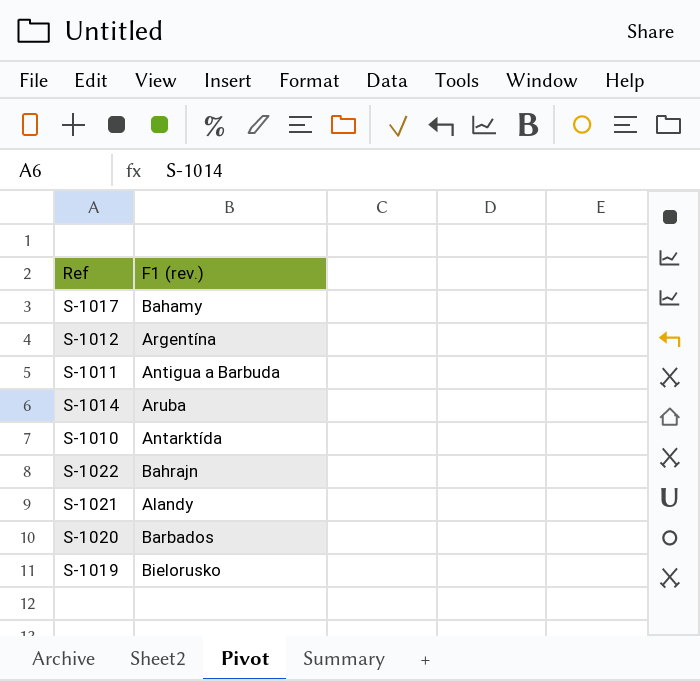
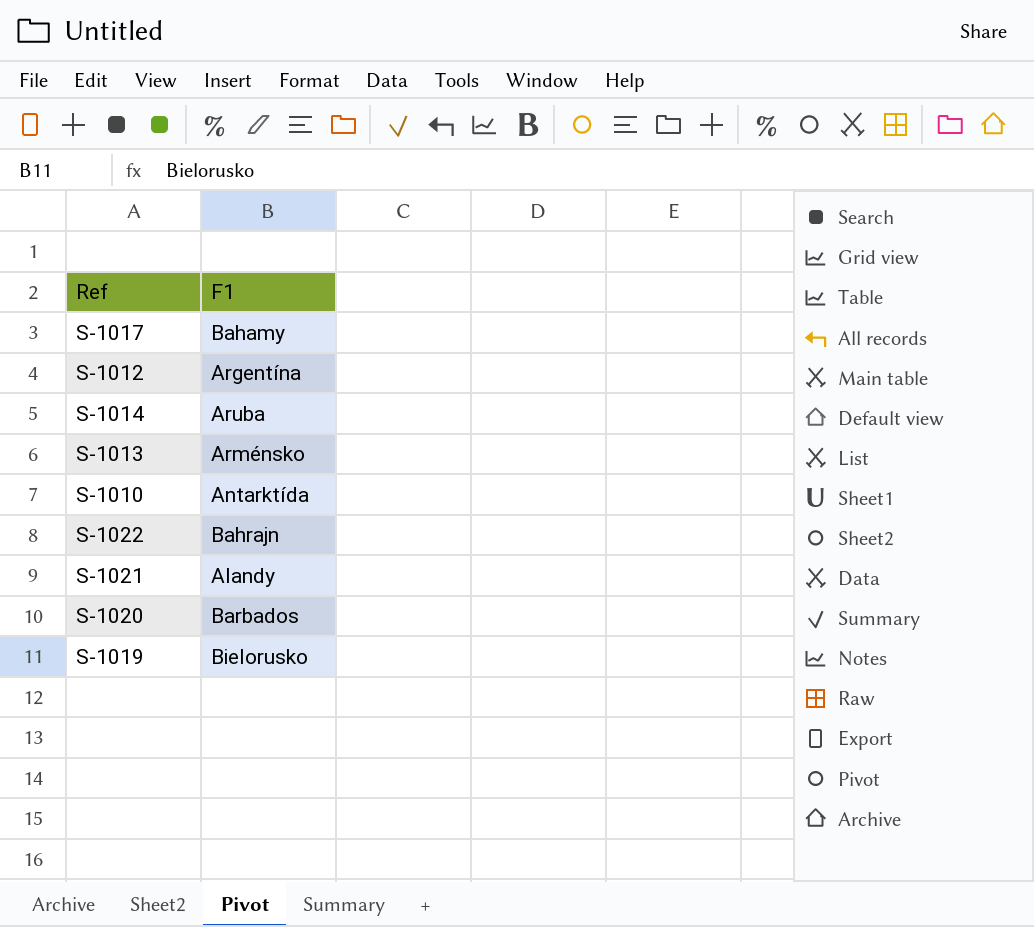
column name: F1 (rev.) -> F1
row S-1011: Antigua a Barbuda -> none
row S-1013: none -> Arménsko

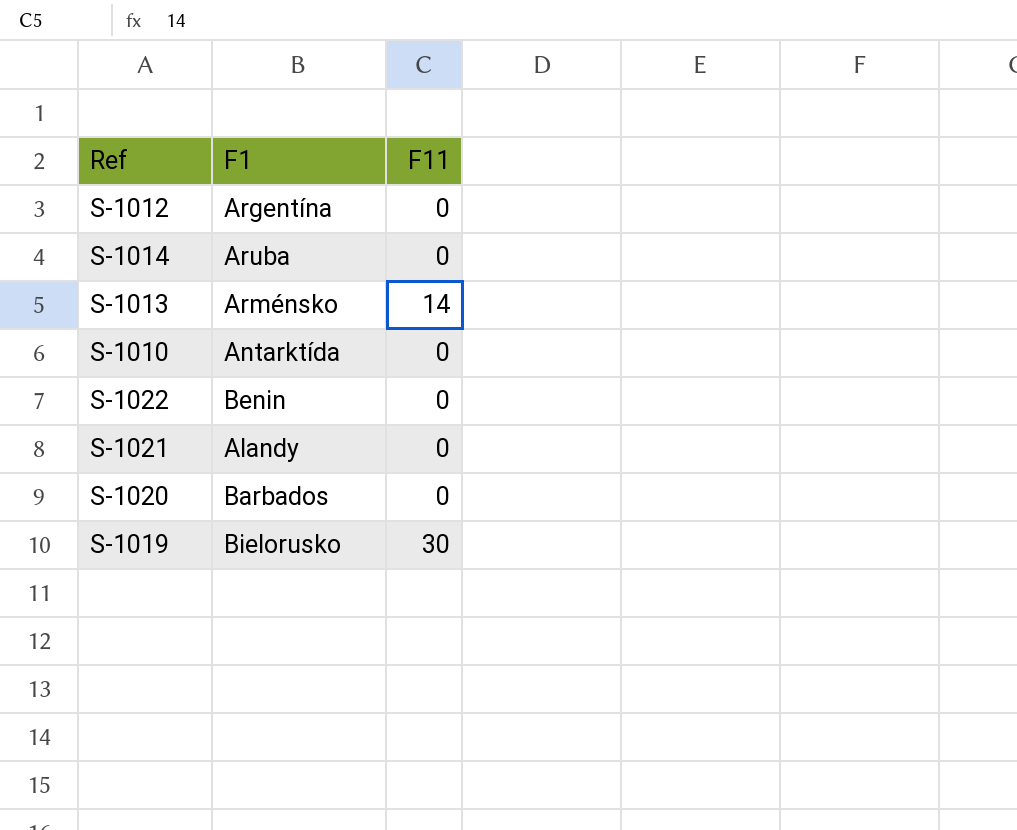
column F11 | position: none -> 3
row S-1017: Bahamy -> none
S-1022 | F1: Bahrajn -> Benin

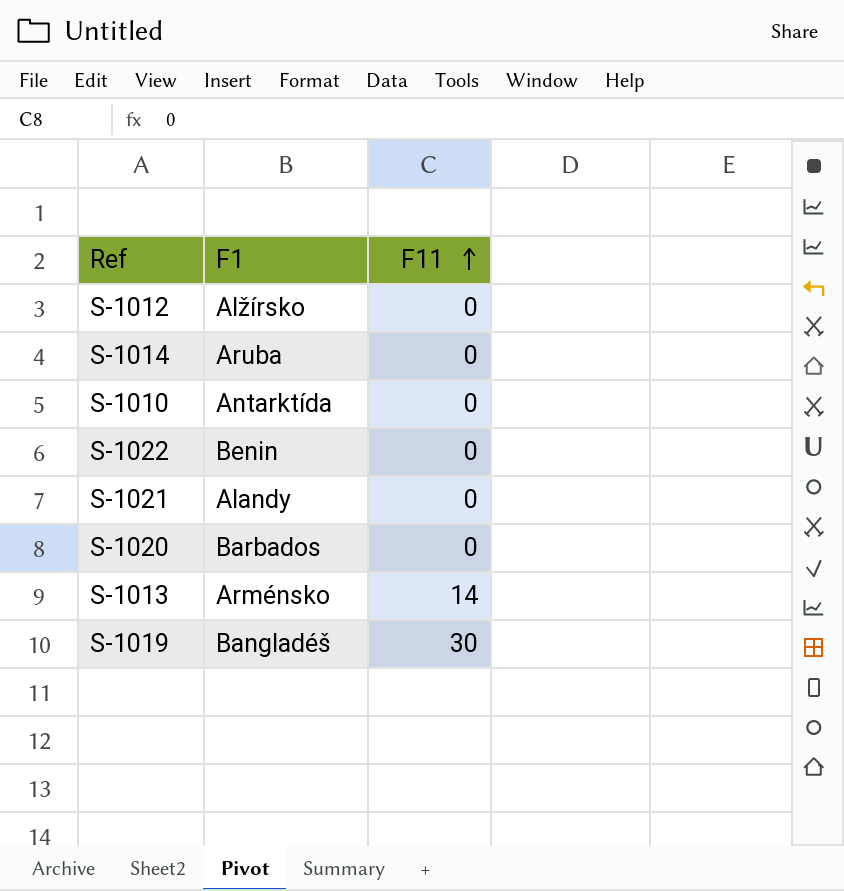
row order: none -> F11 ascending
S-1012 | F1: Argentína -> Alžírsko
S-1019 | F1: Bielorusko -> Bangladéš

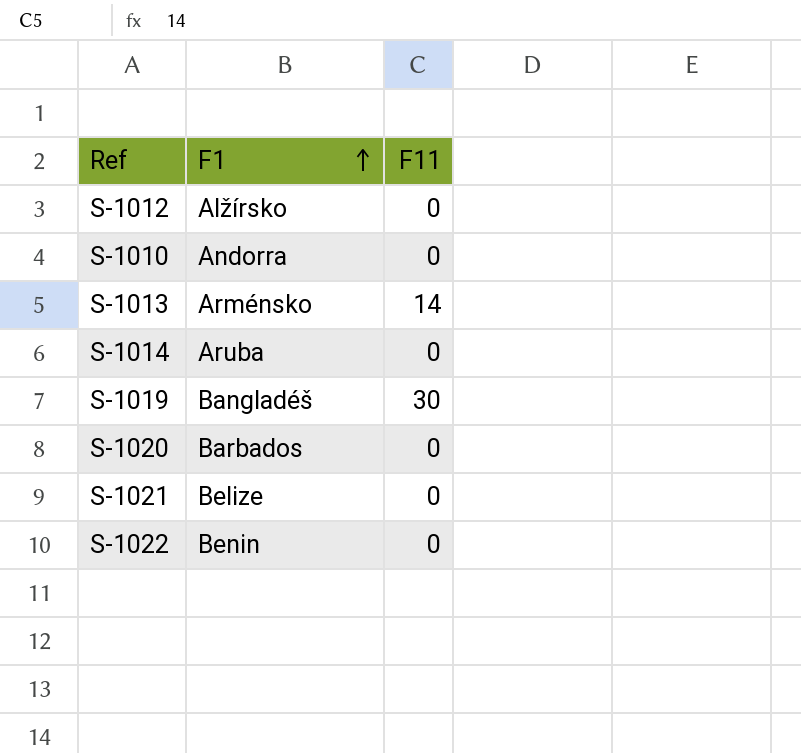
row order: F11 ascending -> F1 ascending
S-1010 | F1: Antarktída -> Andorra
S-1021 | F1: Alandy -> Belize

